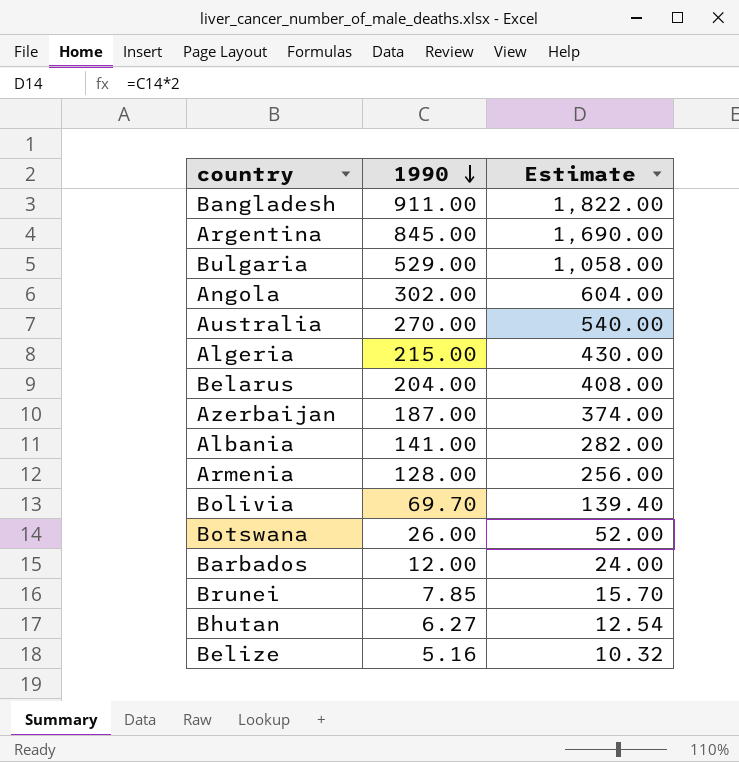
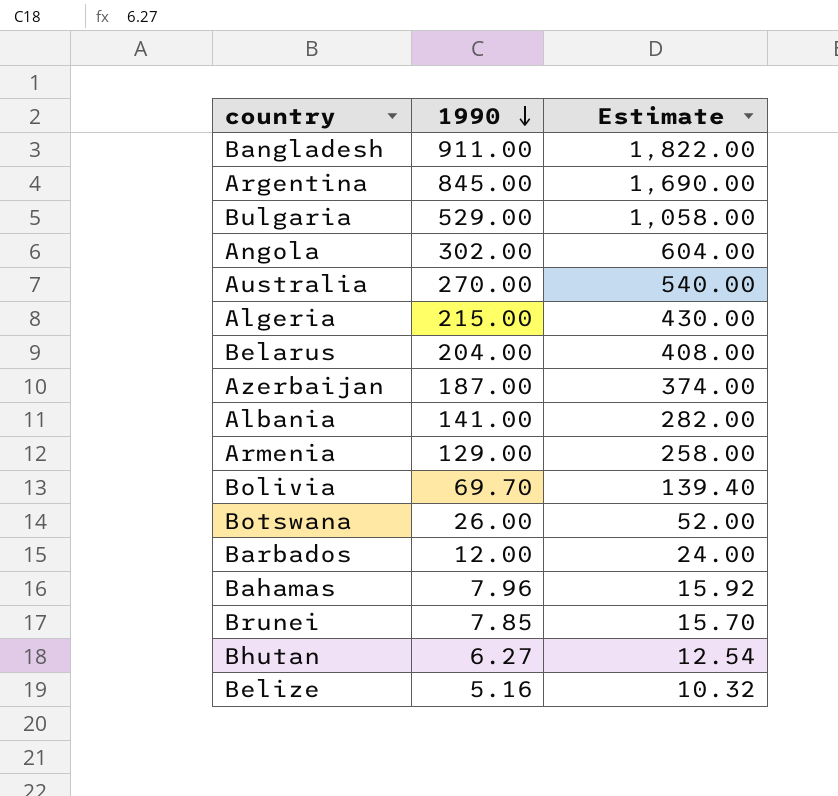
Armenia | 1990: 128.00 -> 129.00
Armenia | Estimate: 256.00 -> 258.00
row Bahamas: none -> 7.96 | 15.92

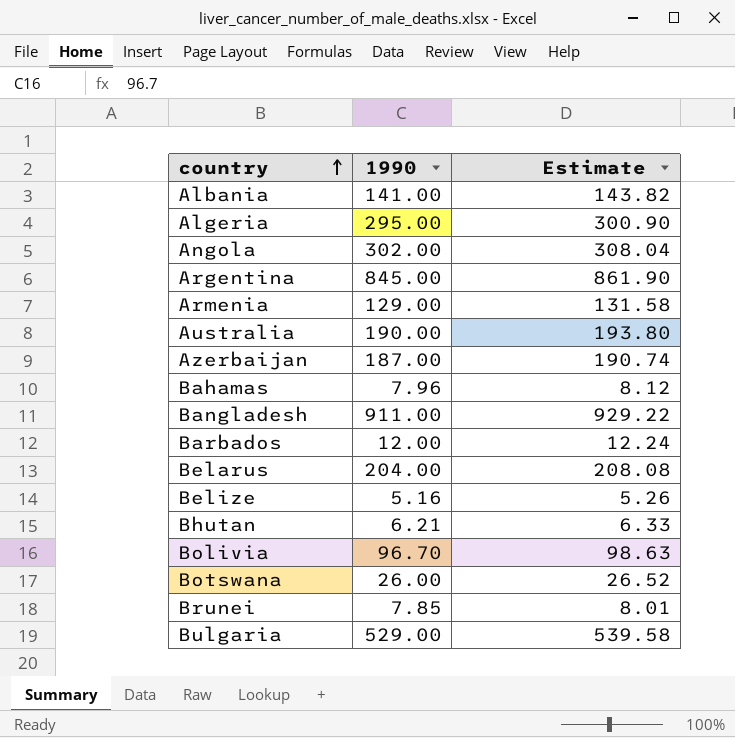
row order: 1990 descending -> country ascending
column Estimate | formula: [1990] * 2 -> [1990] * 1.02
Algeria | 1990: 215.00 -> 295.00
Australia | 1990: 270.00 -> 190.00
Bhutan | 1990: 6.27 -> 6.21
Bolivia | 1990: 69.70 -> 96.70

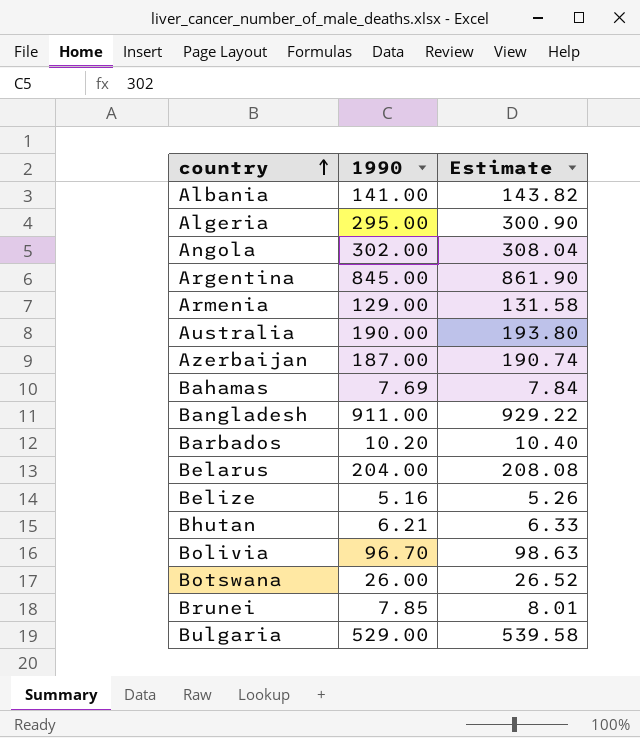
Bahamas | 1990: 7.96 -> 7.69
Bahamas | Estimate: 8.12 -> 7.84
Barbados | 1990: 12.00 -> 10.20
Barbados | Estimate: 12.24 -> 10.40

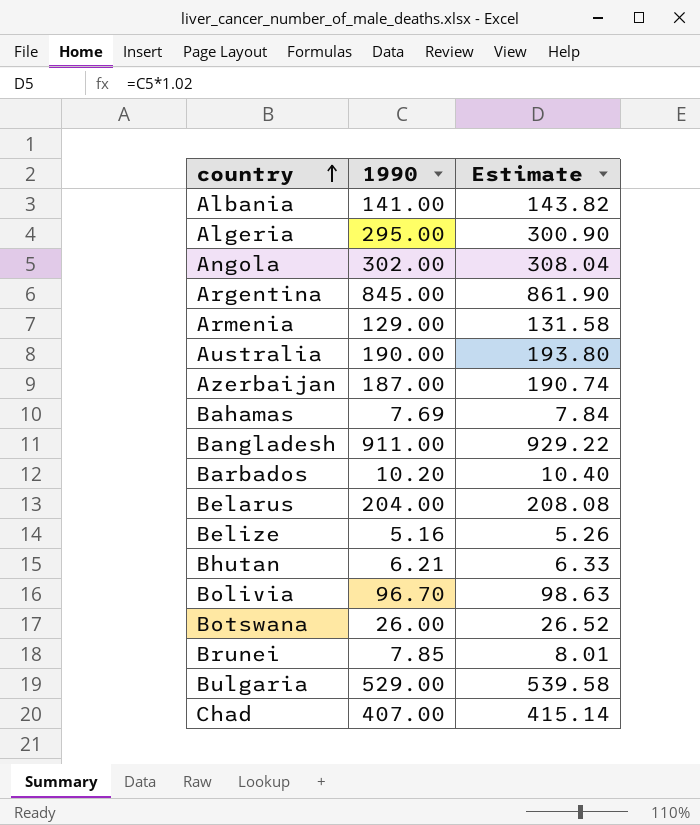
row Chad: none -> 407.00 | 415.14

